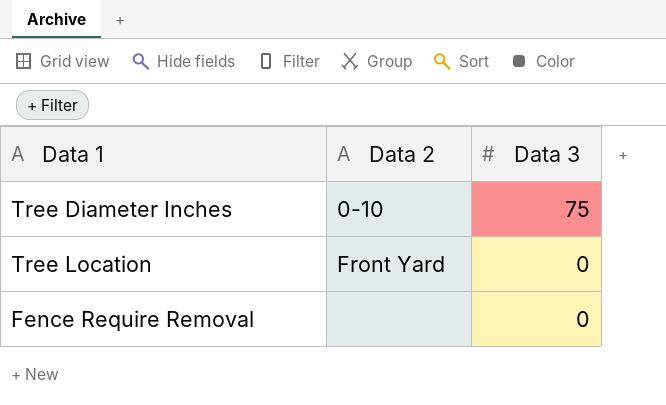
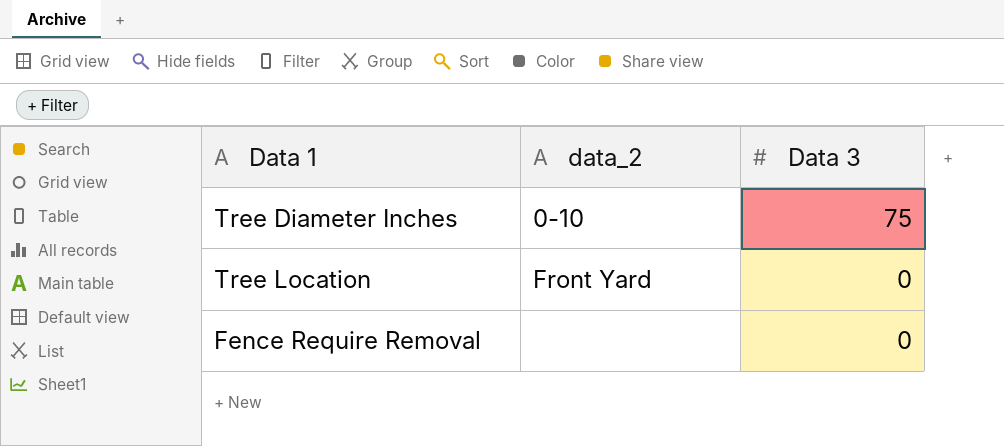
column name: Data 2 -> data_2

